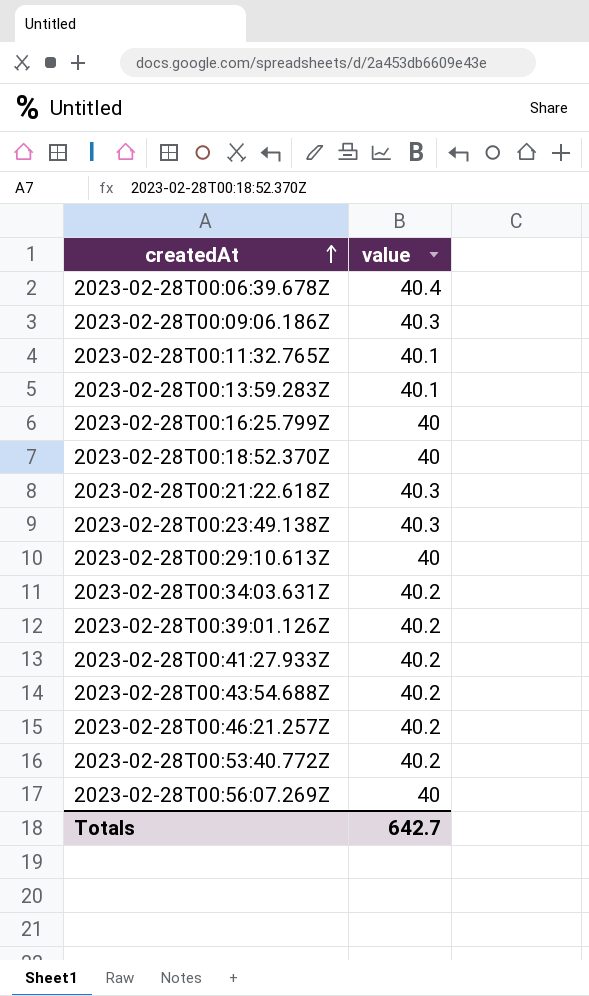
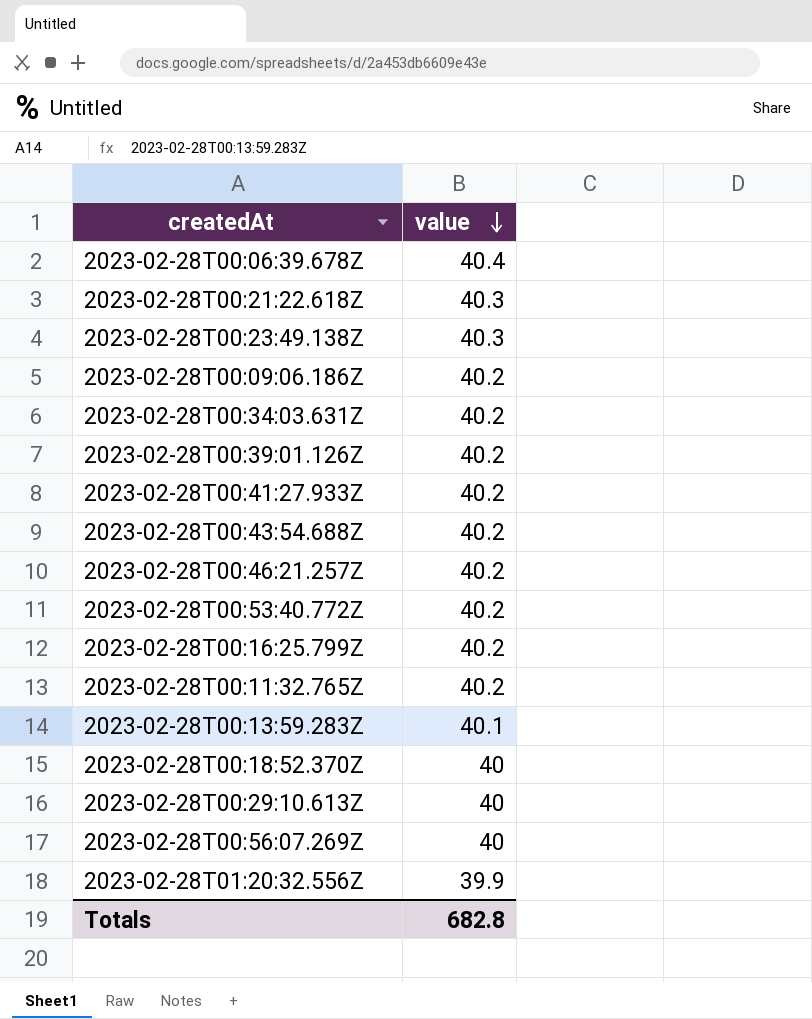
row order: createdAt ascending -> value descending
2023-02-28T00:09:06.186Z | value: 40.3 -> 40.2
2023-02-28T00:16:25.799Z | value: 40 -> 40.2
2023-02-28T00:11:32.765Z | value: 40.1 -> 40.2
row 2023-02-28T01:20:32.556Z: none -> 39.9
Totals | value: 642.7 -> 682.8

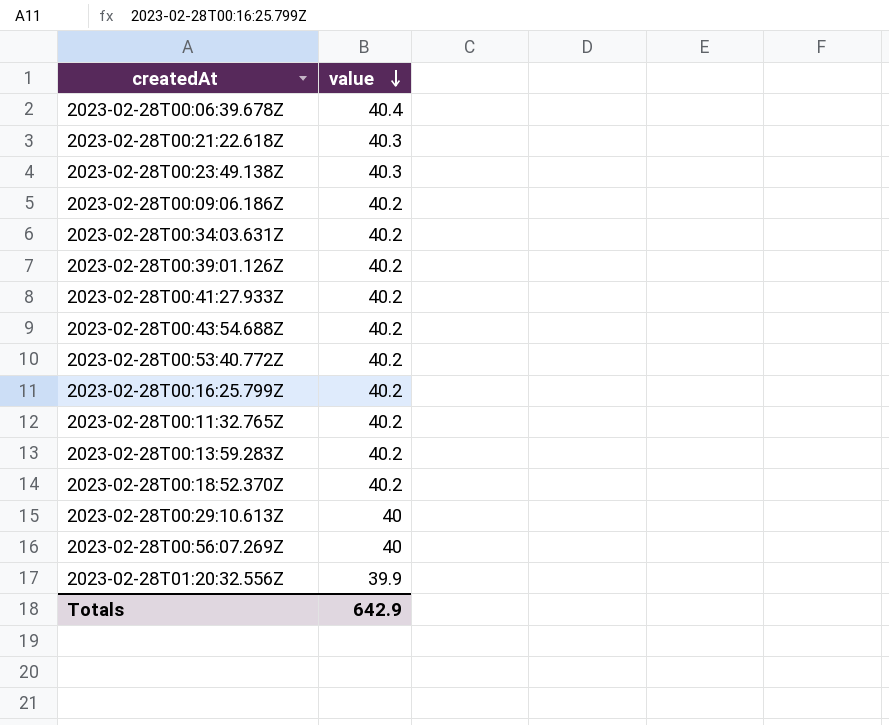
row 2023-02-28T00:46:21.257Z: 40.2 -> none
2023-02-28T00:13:59.283Z | value: 40.1 -> 40.2
2023-02-28T00:18:52.370Z | value: 40 -> 40.2
Totals | value: 682.8 -> 642.9

